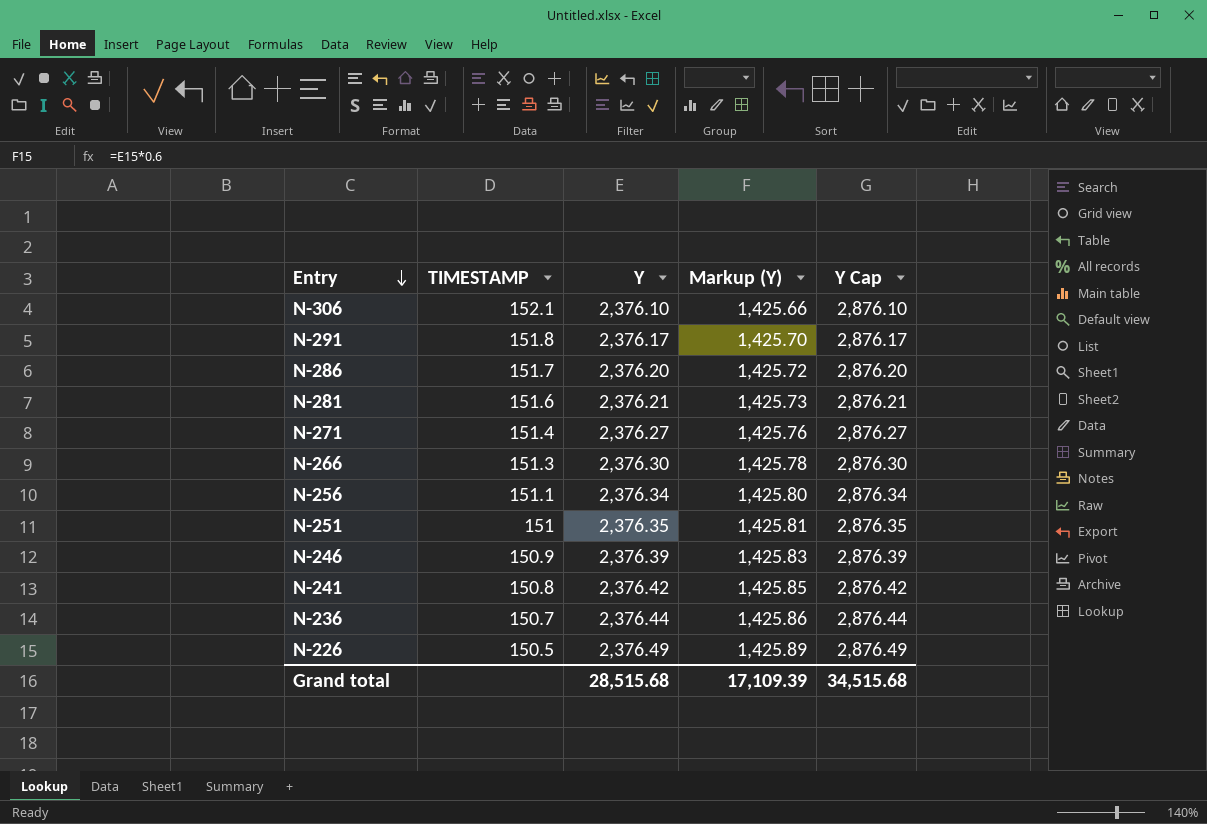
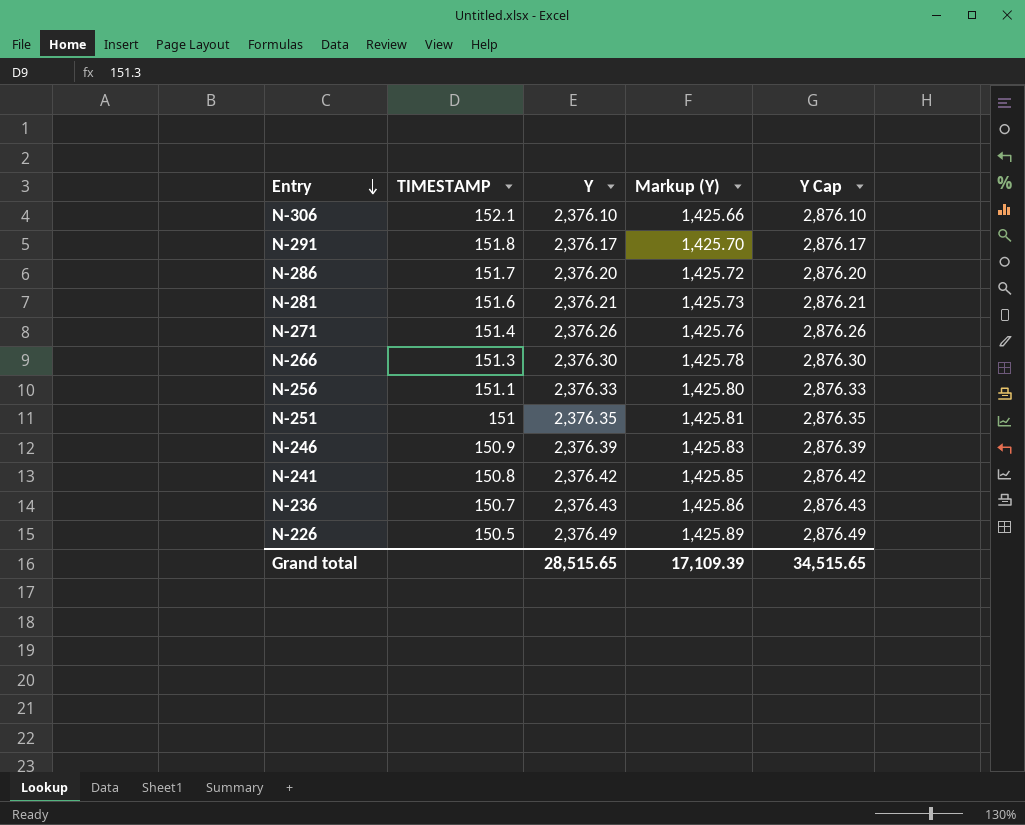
N-271 | Y: 2,376.27 -> 2,376.26
N-271 | Y Cap: 2,876.27 -> 2,876.26
N-256 | Y: 2,376.34 -> 2,376.33
N-256 | Y Cap: 2,876.34 -> 2,876.33
N-236 | Y: 2,376.44 -> 2,376.43
N-236 | Y Cap: 2,876.44 -> 2,876.43
Grand total | Y: 28,515.68 -> 28,515.65
Grand total | Y Cap: 34,515.68 -> 34,515.65

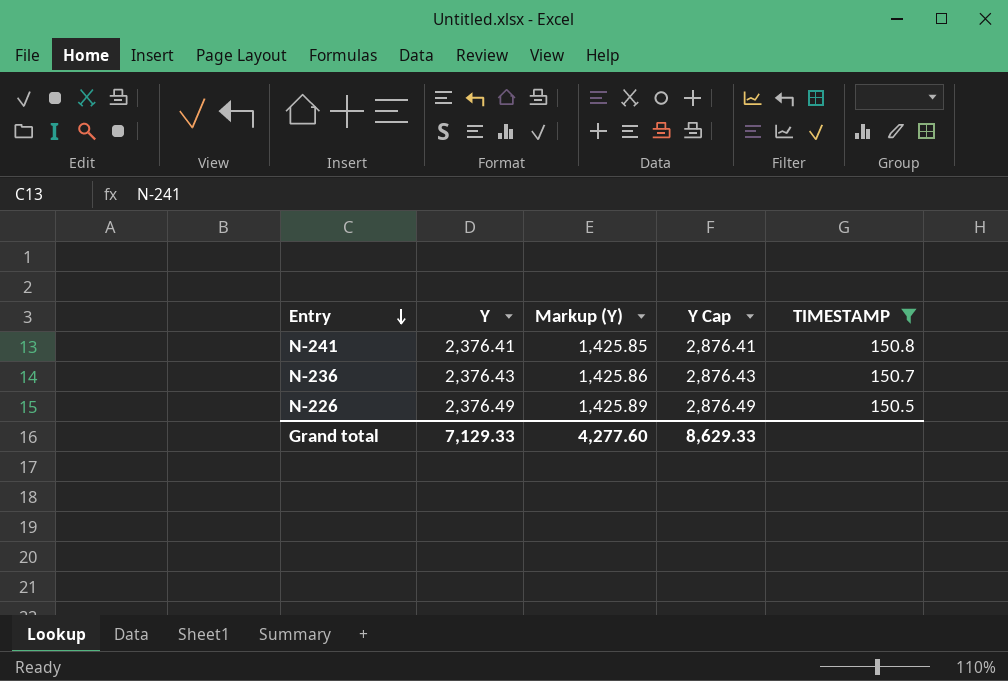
filter: none -> TIMESTAMP <= 150.8
column TIMESTAMP | position: 2 -> 5
N-241 | Y: 2,376.42 -> 2,376.41
N-241 | Y Cap: 2,876.42 -> 2,876.41
Grand total | Y: 28,515.65 -> 7,129.33
Grand total | Markup (Y): 17,109.39 -> 4,277.60
Grand total | Y Cap: 34,515.65 -> 8,629.33

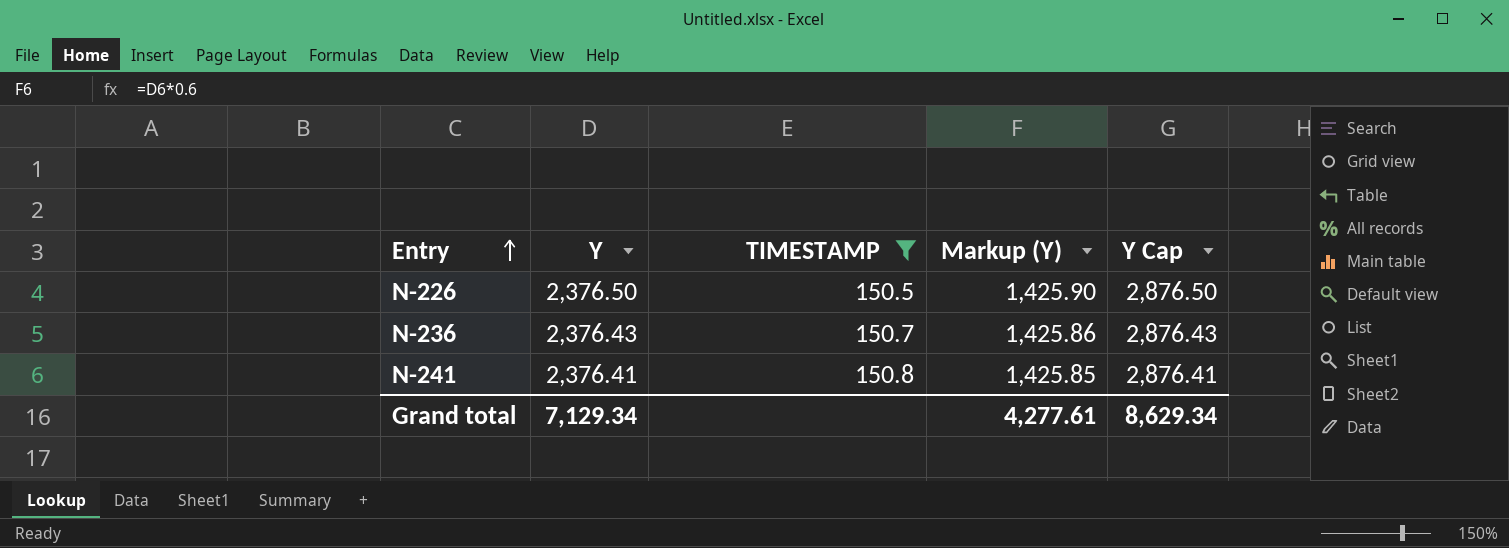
row order: Entry descending -> Entry ascending
column TIMESTAMP | position: 5 -> 3
N-226 | Y: 2,376.49 -> 2,376.50
N-226 | Markup (Y): 1,425.89 -> 1,425.90
N-226 | Y Cap: 2,876.49 -> 2,876.50
Grand total | Y: 7,129.33 -> 7,129.34
Grand total | Markup (Y): 4,277.60 -> 4,277.61
Grand total | Y Cap: 8,629.33 -> 8,629.34

